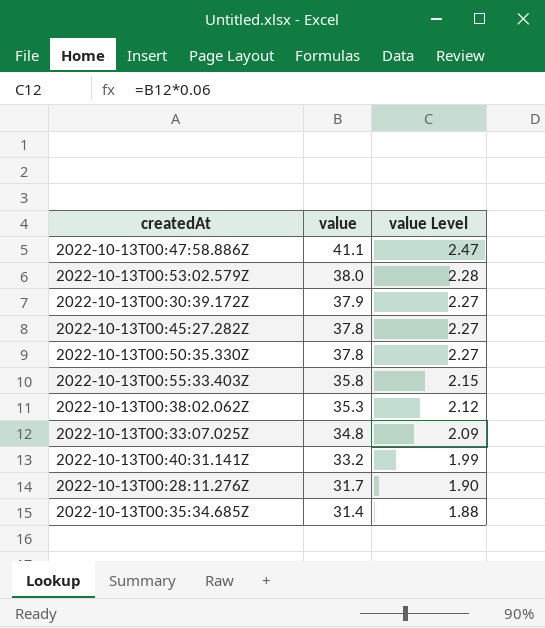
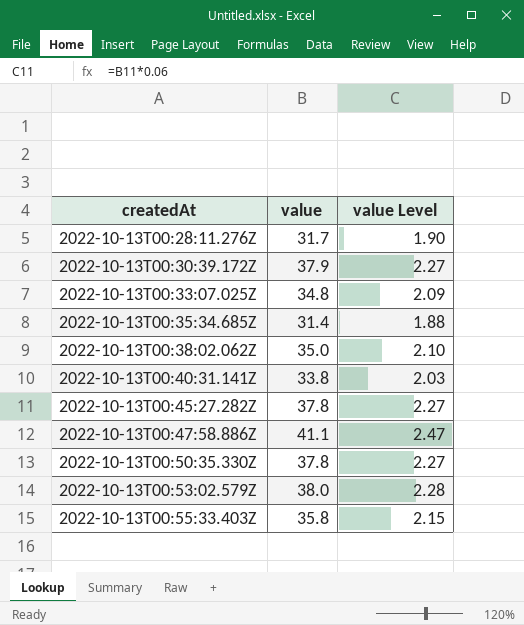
row order: value descending -> createdAt ascending
2022-10-13T00:38:02.062Z | value: 35.3 -> 35.0
2022-10-13T00:38:02.062Z | value Level: 2.12 -> 2.10
2022-10-13T00:40:31.141Z | value: 33.2 -> 33.8
2022-10-13T00:40:31.141Z | value Level: 1.99 -> 2.03

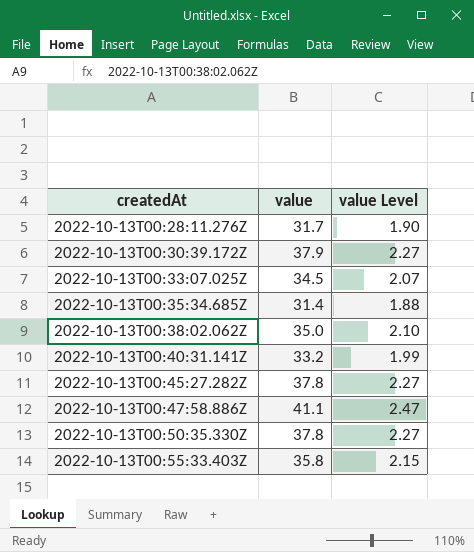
row 2022-10-13T00:53:02.579Z: 38.0 | 2.28 -> none
2022-10-13T00:33:07.025Z | value: 34.8 -> 34.5
2022-10-13T00:33:07.025Z | value Level: 2.09 -> 2.07
2022-10-13T00:40:31.141Z | value: 33.8 -> 33.2
2022-10-13T00:40:31.141Z | value Level: 2.03 -> 1.99

